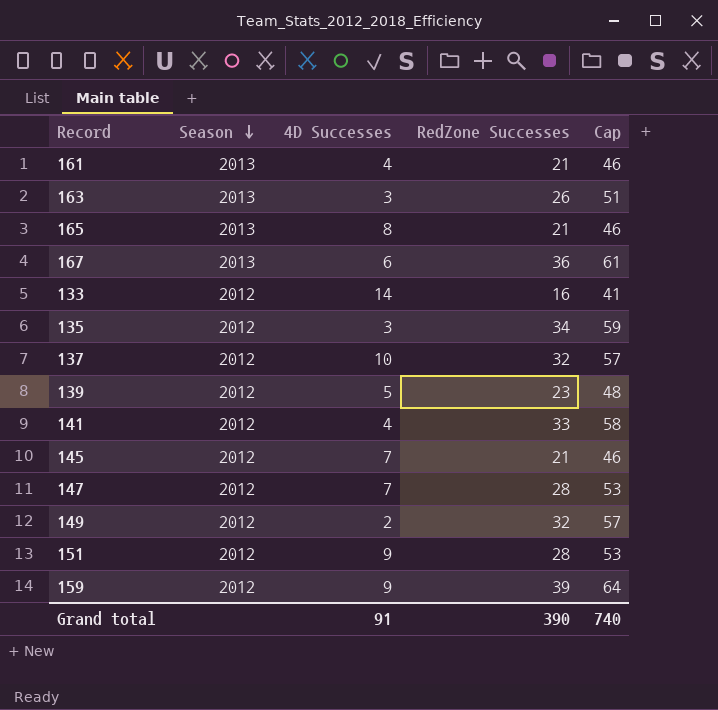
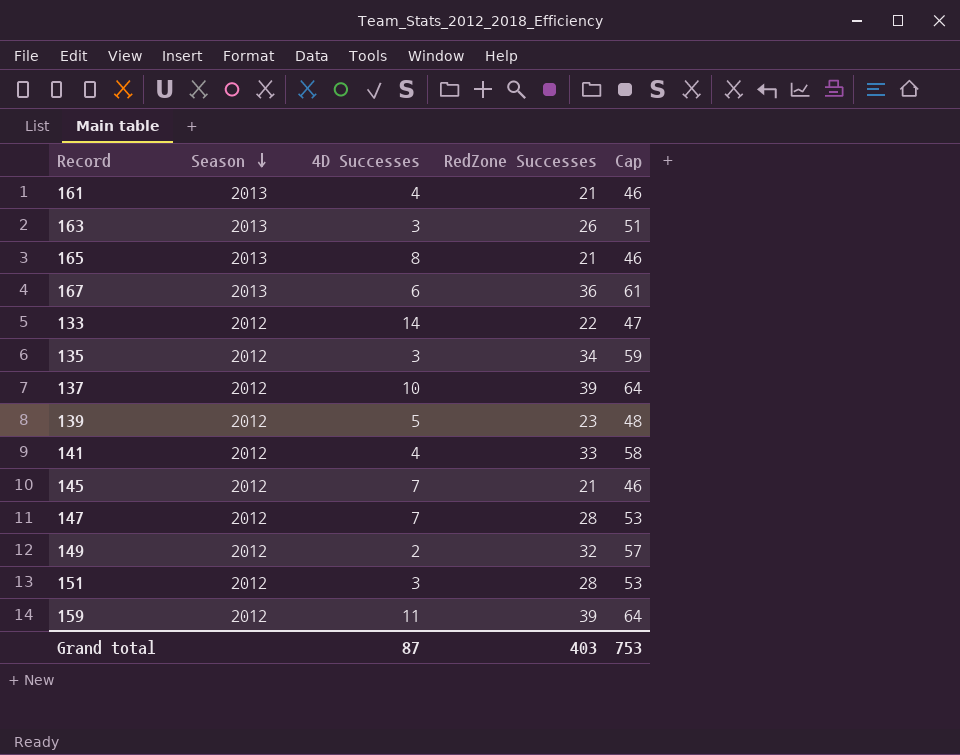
133 | RedZone Successes: 16 -> 22
133 | Cap: 41 -> 47
137 | RedZone Successes: 32 -> 39
137 | Cap: 57 -> 64
151 | 4D Successes: 9 -> 3
159 | 4D Successes: 9 -> 11
Grand total | 4D Successes: 91 -> 87
Grand total | RedZone Successes: 390 -> 403
Grand total | Cap: 740 -> 753

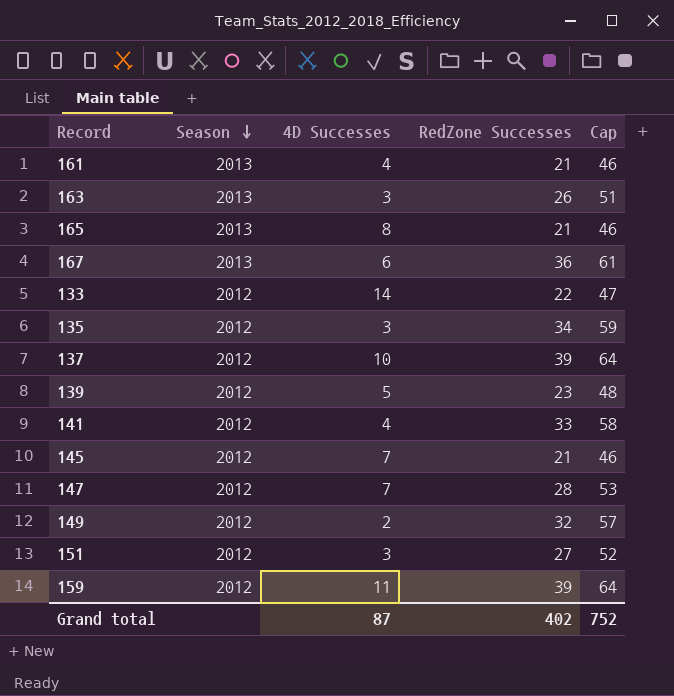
151 | RedZone Successes: 28 -> 27
151 | Cap: 53 -> 52
Grand total | RedZone Successes: 403 -> 402
Grand total | Cap: 753 -> 752

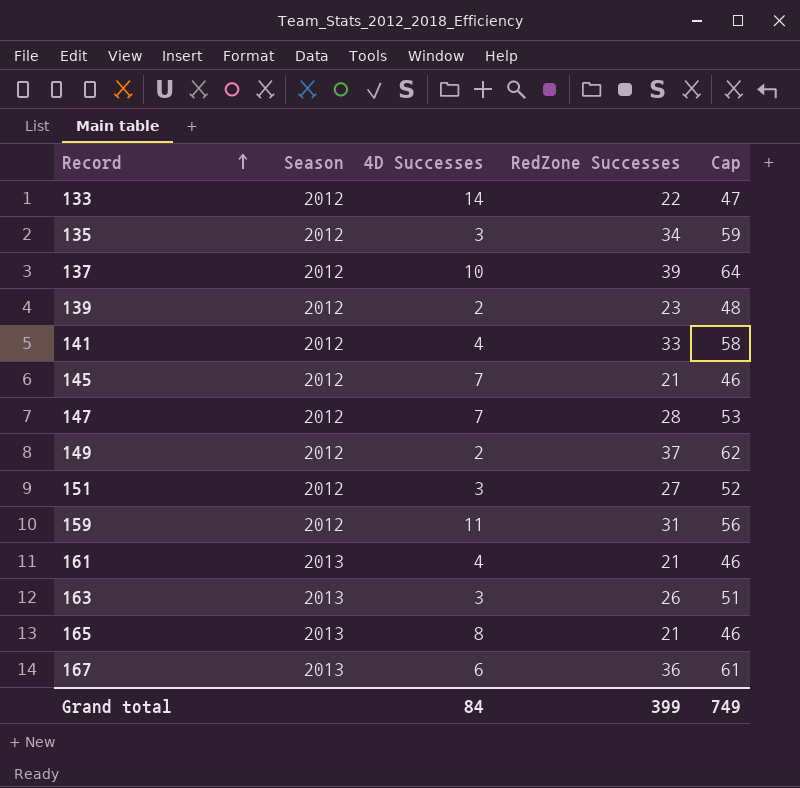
row order: Season descending -> Record ascending
139 | 4D Successes: 5 -> 2
149 | RedZone Successes: 32 -> 37
149 | Cap: 57 -> 62
159 | RedZone Successes: 39 -> 31
159 | Cap: 64 -> 56
Grand total | 4D Successes: 87 -> 84
Grand total | RedZone Successes: 402 -> 399
Grand total | Cap: 752 -> 749

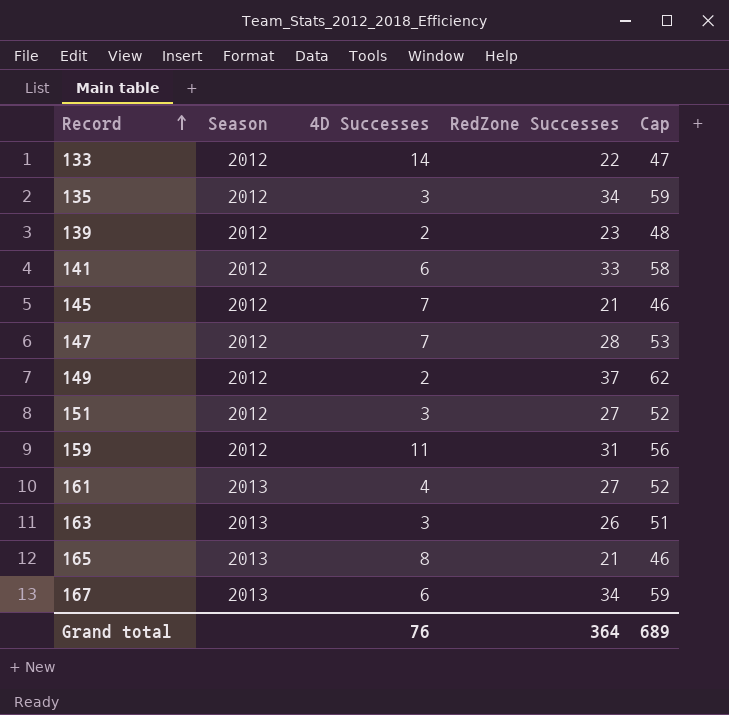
row 137: 2012 | 10 | 39 | 64 -> none
141 | 4D Successes: 4 -> 6
161 | RedZone Successes: 21 -> 27
161 | Cap: 46 -> 52
167 | RedZone Successes: 36 -> 34
167 | Cap: 61 -> 59
Grand total | 4D Successes: 84 -> 76
Grand total | RedZone Successes: 399 -> 364
Grand total | Cap: 749 -> 689

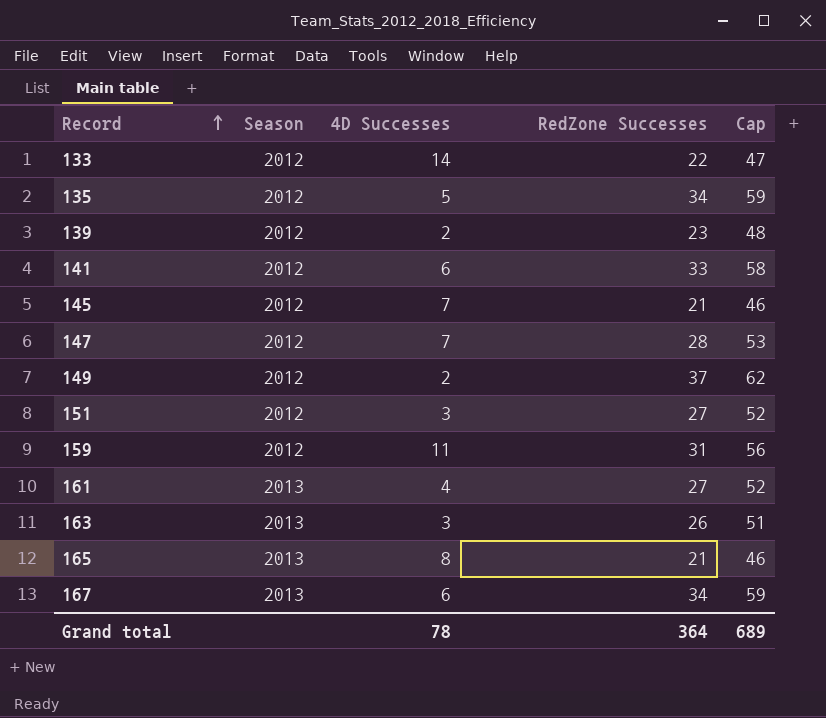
135 | 4D Successes: 3 -> 5
Grand total | 4D Successes: 76 -> 78

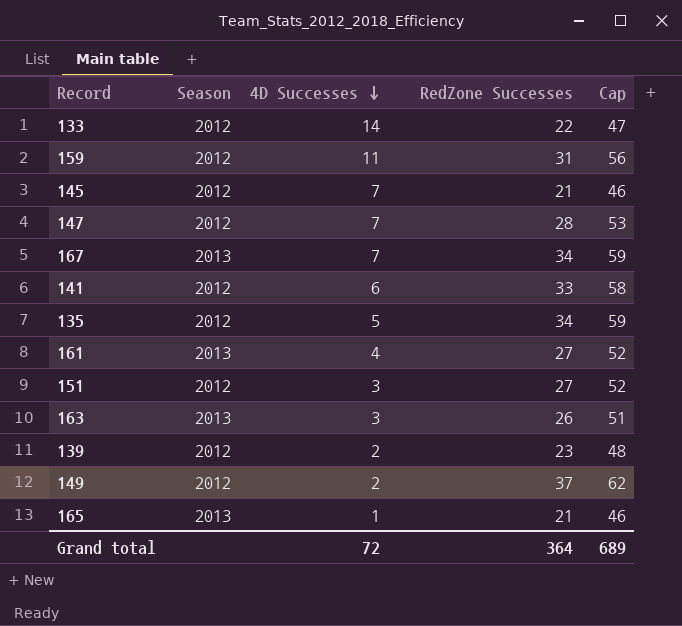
row order: Record ascending -> 4D Successes descending
167 | 4D Successes: 6 -> 7
165 | 4D Successes: 8 -> 1
Grand total | 4D Successes: 78 -> 72

